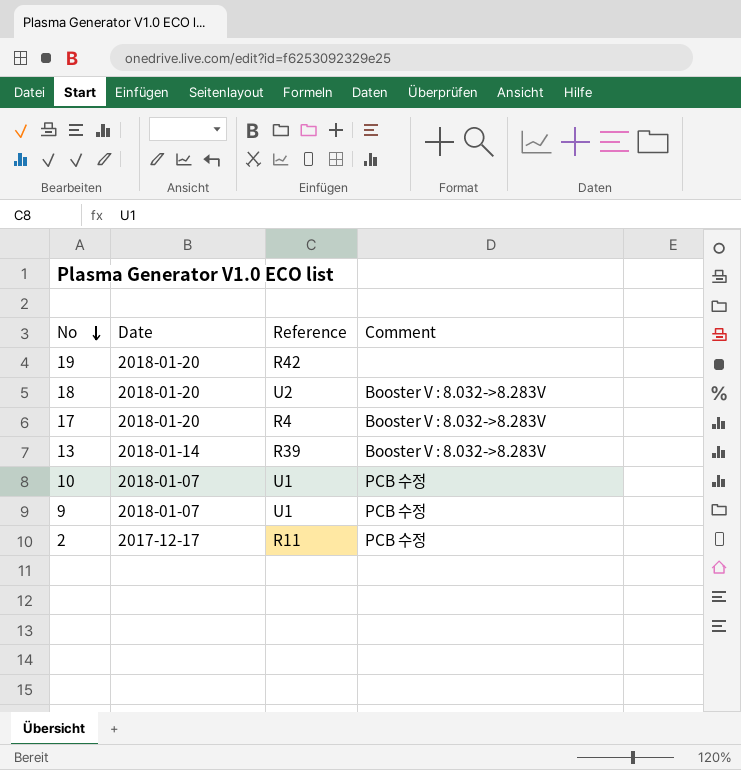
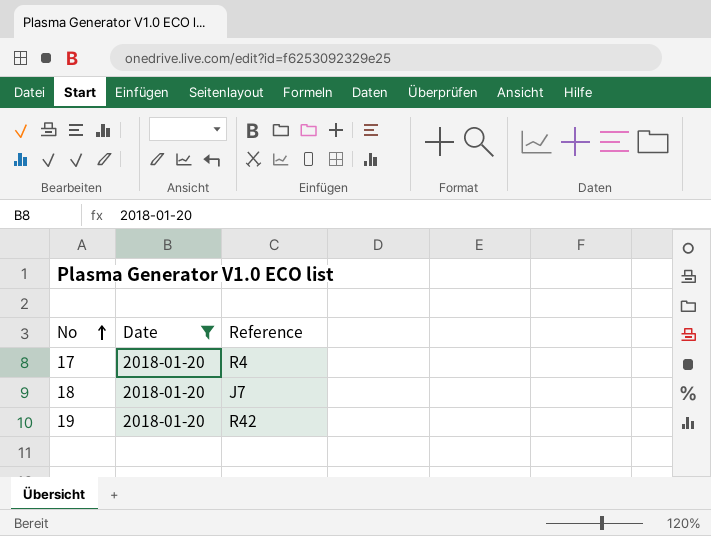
filter: none -> Date = 2018-01-20
row order: No descending -> No ascending
column Comment | position: 4 -> none
18 | Reference: U2 -> J7

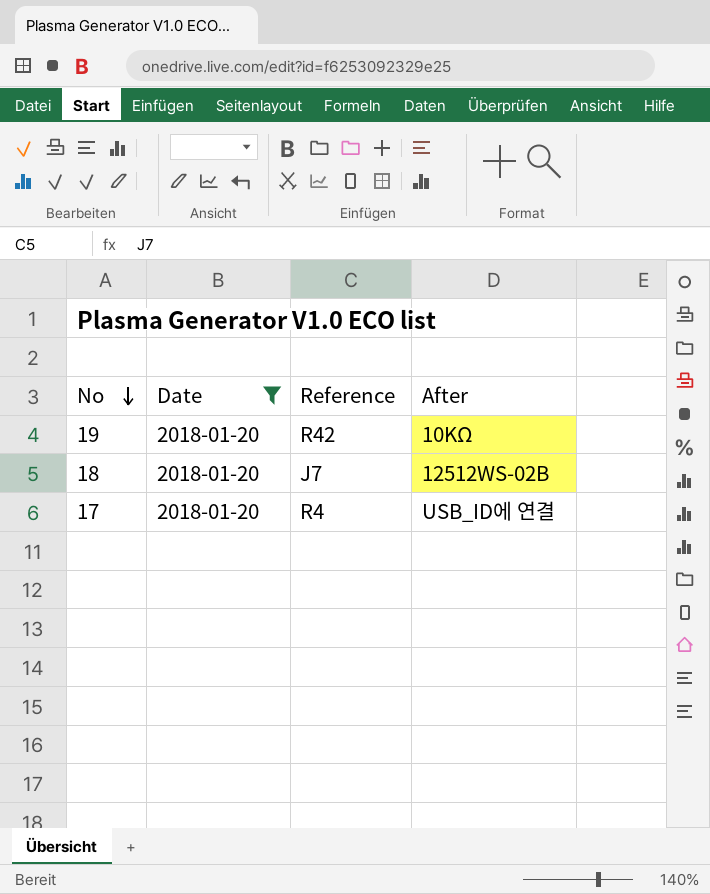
row order: No ascending -> No descending
column After | position: none -> 4

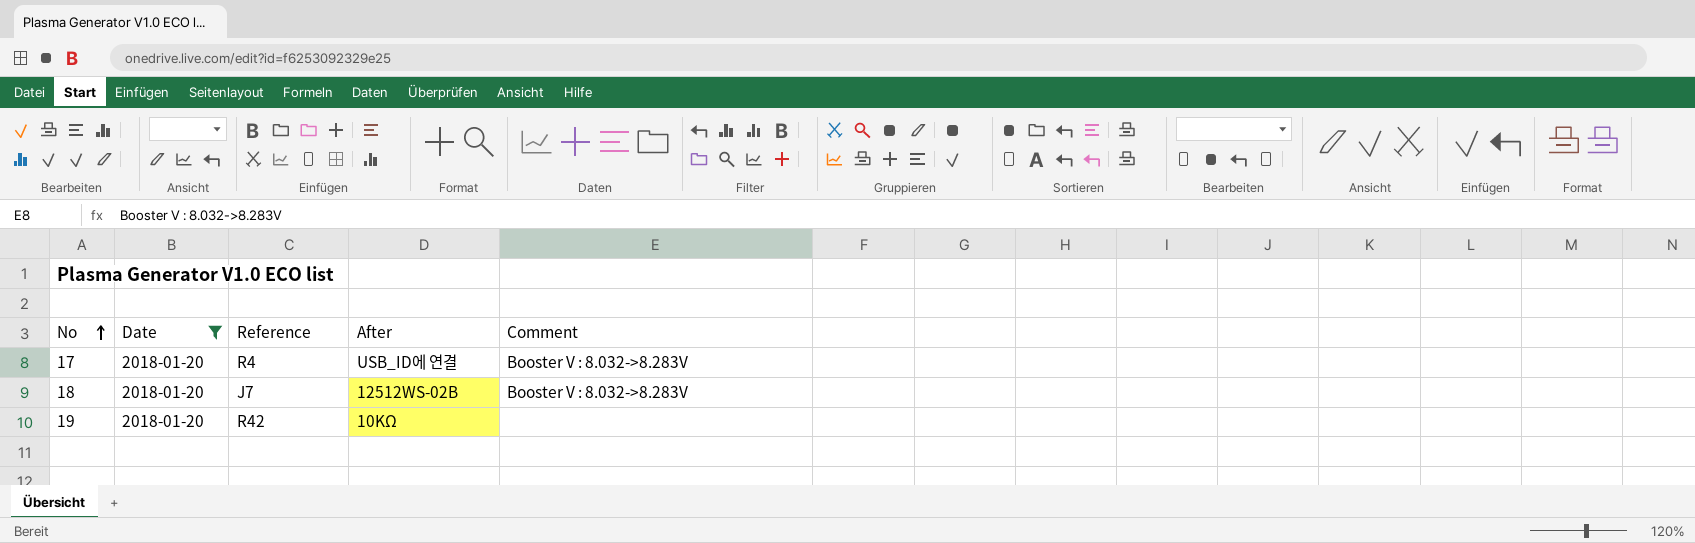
row order: No descending -> No ascending
column Comment | position: none -> 5

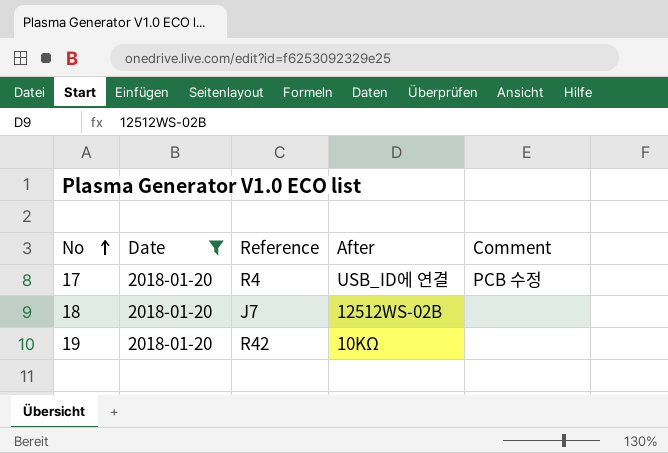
17 | Comment: Booster V : 8.032->8.283V -> PCB 수정
18 | Comment: Booster V : 8.032->8.283V -> none

